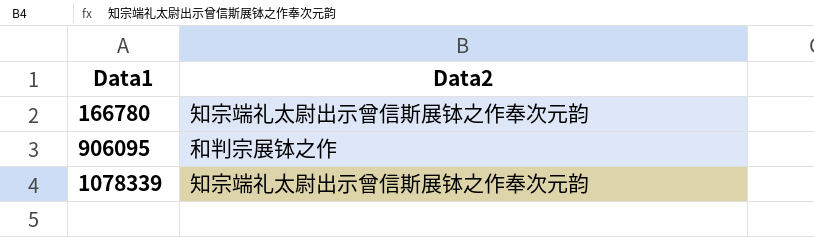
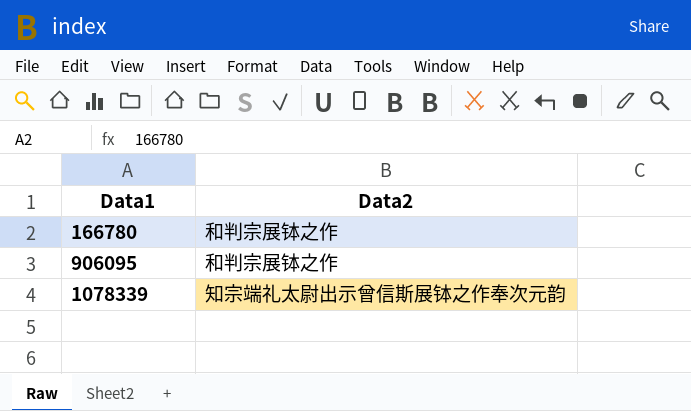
166780 | Data2: 知宗端礼太尉出示曾信斯展钵之作奉次元韵 -> 和判宗展钵之作

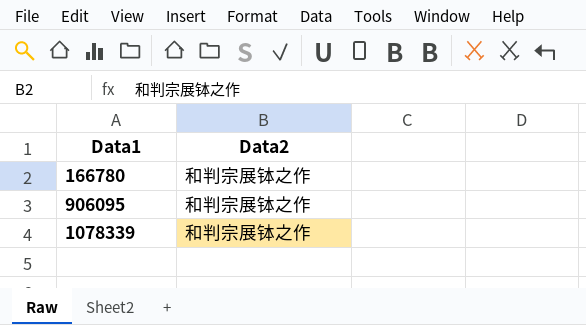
1078339 | Data2: 知宗端礼太尉出示曾信斯展钵之作奉次元韵 -> 和判宗展钵之作

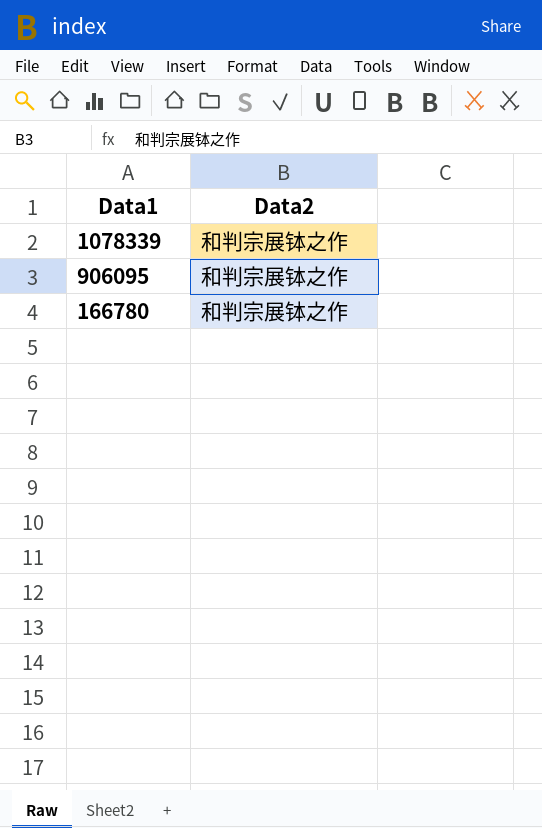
row order: Data1 ascending -> Data1 descending

